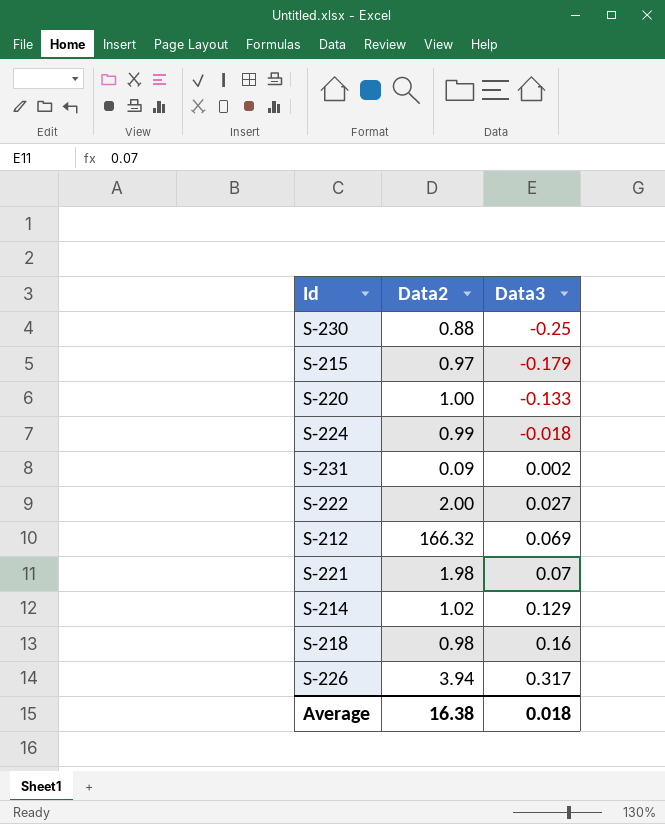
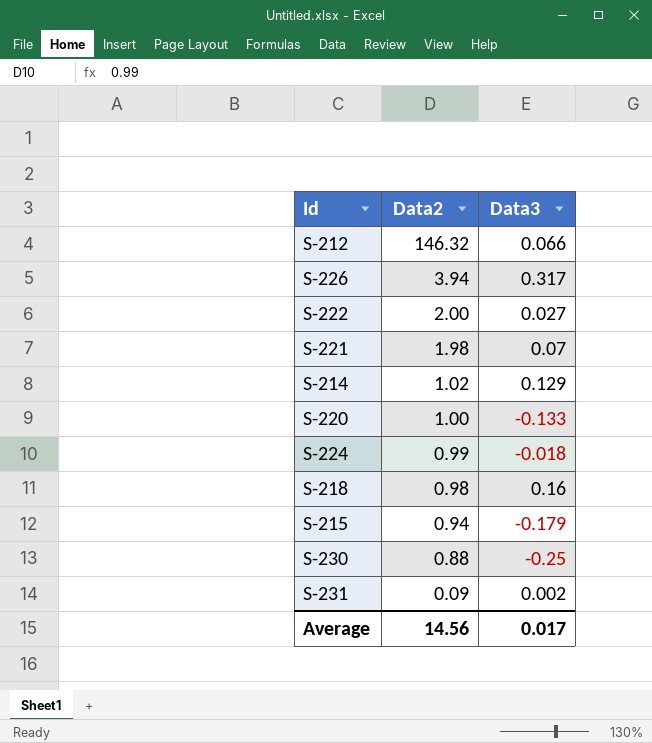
row order: Data3 ascending -> Data2 descending
S-212 | Data2: 166.32 -> 146.32
S-212 | Data3: 0.069 -> 0.066
S-215 | Data2: 0.97 -> 0.94
Average | Data2: 16.38 -> 14.56
Average | Data3: 0.018 -> 0.017

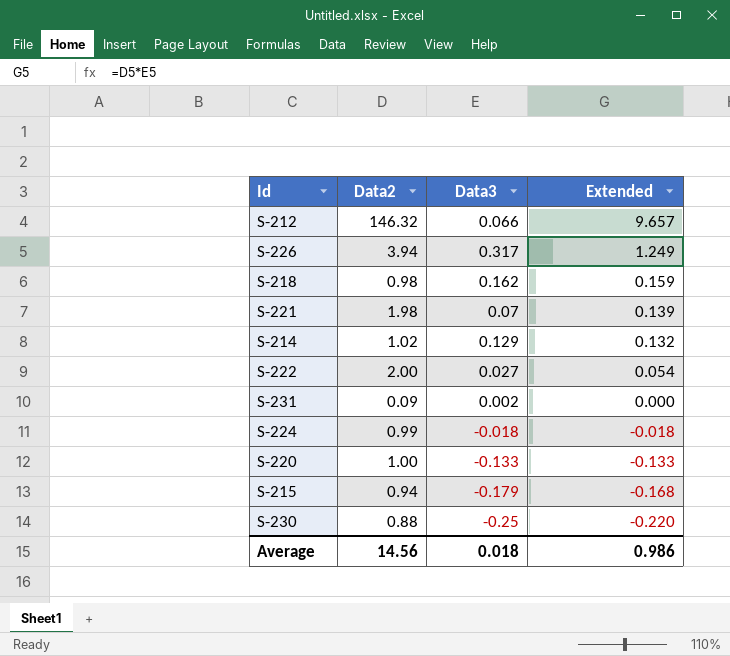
row order: Data2 descending -> Extended descending
column Extended | formula: none -> [Data2] * [Data3]
S-218 | Data3: 0.16 -> 0.162
Average | Data3: 0.017 -> 0.018

